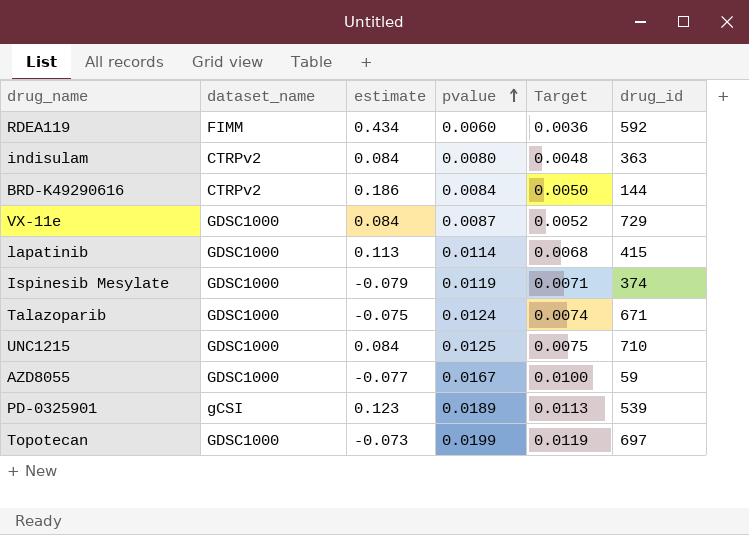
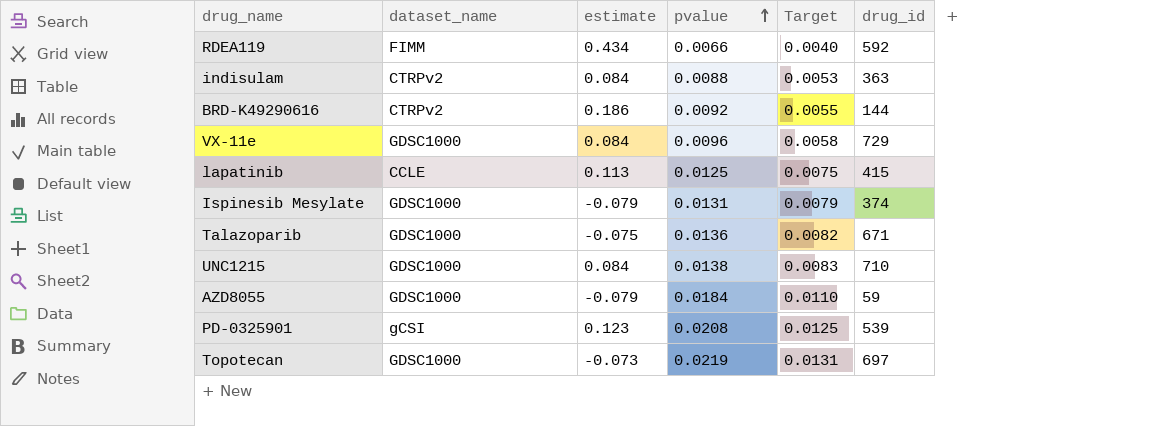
RDEA119 | pvalue: 0.0060 -> 0.0066
RDEA119 | Target: 0.0036 -> 0.0040
indisulam | pvalue: 0.0080 -> 0.0088
indisulam | Target: 0.0048 -> 0.0053
BRD-K49290616 | pvalue: 0.0084 -> 0.0092
BRD-K49290616 | Target: 0.0050 -> 0.0055
VX-11e | pvalue: 0.0087 -> 0.0096
VX-11e | Target: 0.0052 -> 0.0058
lapatinib | dataset_name: GDSC1000 -> CCLE
lapatinib | pvalue: 0.0114 -> 0.0125
lapatinib | Target: 0.0068 -> 0.0075
Ispinesib Mesylate | pvalue: 0.0119 -> 0.0131
Ispinesib Mesylate | Target: 0.0071 -> 0.0079
Talazoparib | pvalue: 0.0124 -> 0.0136
Talazoparib | Target: 0.0074 -> 0.0082
UNC1215 | pvalue: 0.0125 -> 0.0138
UNC1215 | Target: 0.0075 -> 0.0083
AZD8055 | estimate: -0.077 -> -0.079
AZD8055 | pvalue: 0.0167 -> 0.0184
AZD8055 | Target: 0.0100 -> 0.0110
PD-0325901 | pvalue: 0.0189 -> 0.0208
PD-0325901 | Target: 0.0113 -> 0.0125
Topotecan | pvalue: 0.0199 -> 0.0219
Topotecan | Target: 0.0119 -> 0.0131

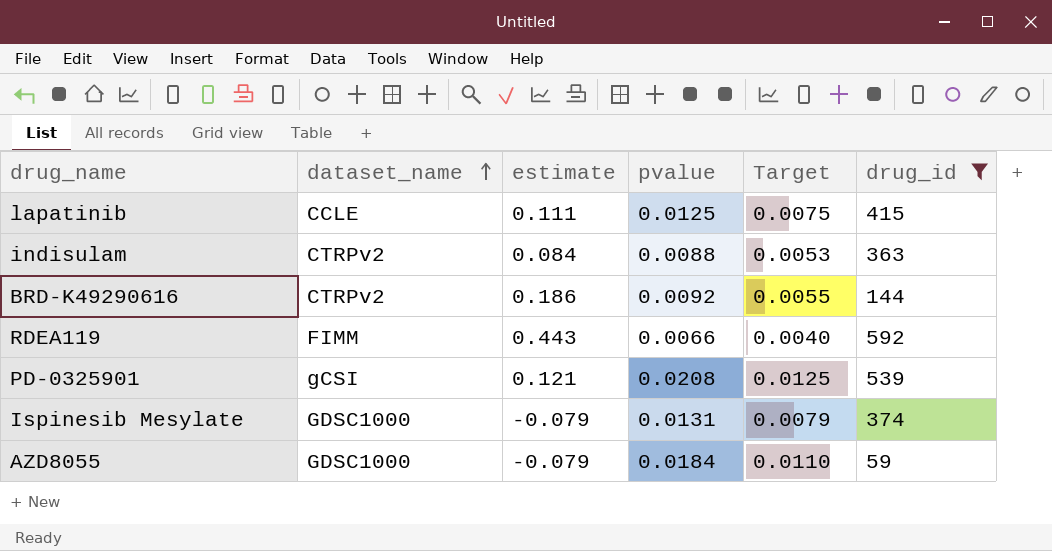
filter: none -> drug_id <= 592
row order: pvalue ascending -> dataset_name ascending
lapatinib | estimate: 0.113 -> 0.111
RDEA119 | estimate: 0.434 -> 0.443
PD-0325901 | estimate: 0.123 -> 0.121

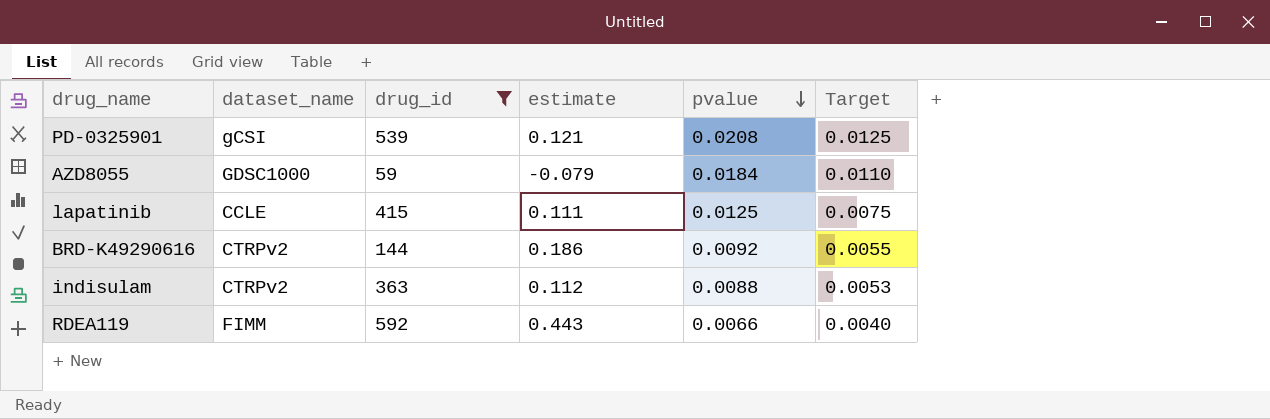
row order: dataset_name ascending -> pvalue descending
column drug_id | position: 6 -> 3
row Ispinesib Mesylate: GDSC1000 | -0.079 | 0.0131 | 0.0079 | 374 -> none
indisulam | estimate: 0.084 -> 0.112

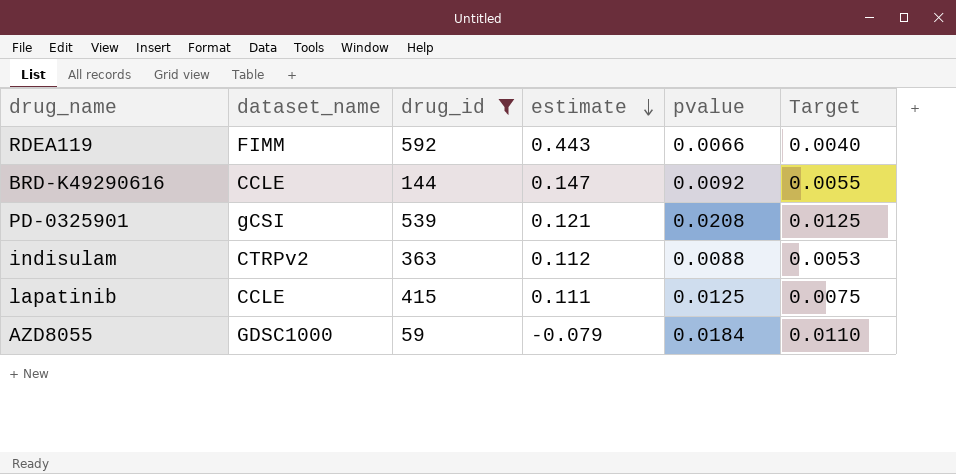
row order: pvalue descending -> estimate descending
BRD-K49290616 | dataset_name: CTRPv2 -> CCLE
BRD-K49290616 | estimate: 0.186 -> 0.147

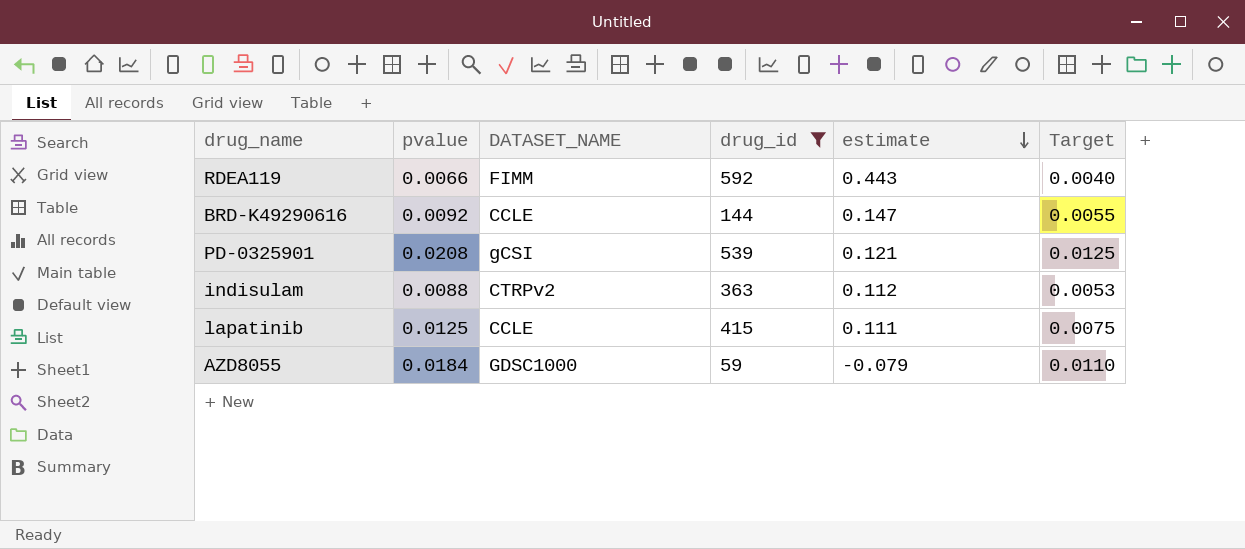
column pvalue | position: 5 -> 2
column name: dataset_name -> DATASET_NAME

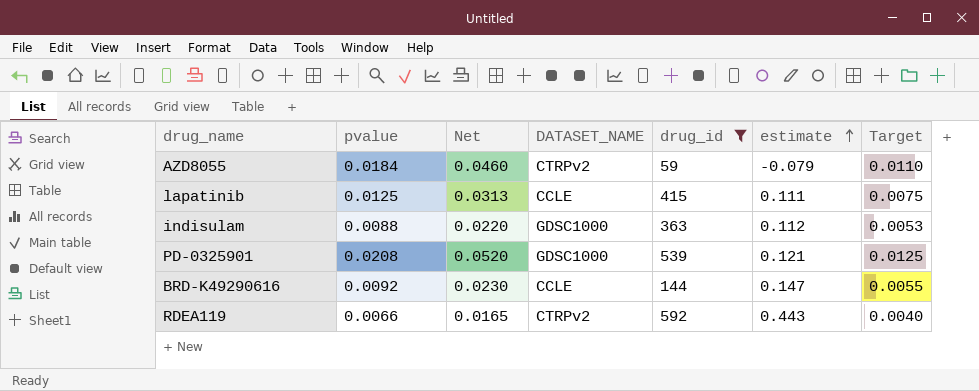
row order: estimate descending -> estimate ascending
column Net | formula: none -> [pvalue] * 2.5
AZD8055 | DATASET_NAME: GDSC1000 -> CTRPv2
indisulam | DATASET_NAME: CTRPv2 -> GDSC1000
PD-0325901 | DATASET_NAME: gCSI -> GDSC1000
RDEA119 | DATASET_NAME: FIMM -> CTRPv2

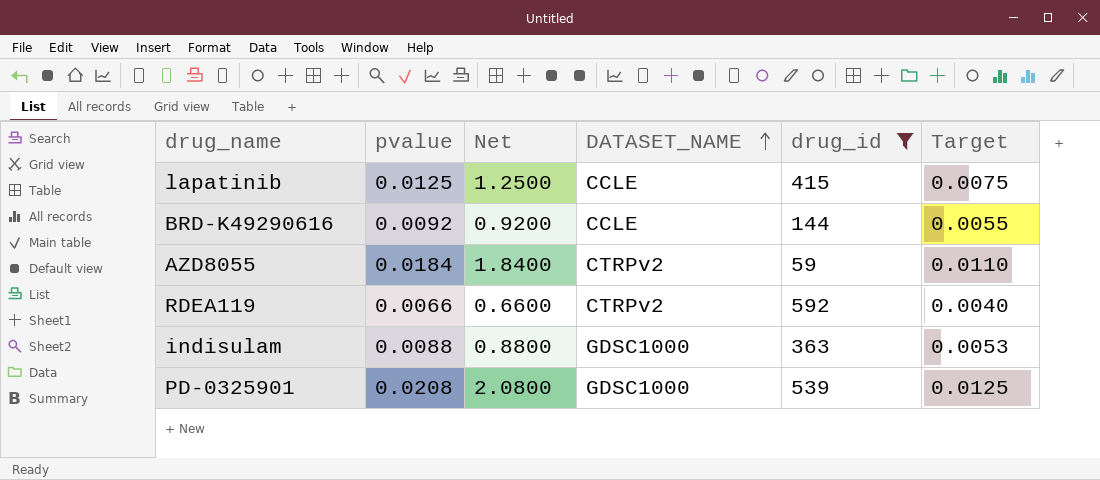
row order: estimate ascending -> DATASET_NAME ascending
column estimate | position: 6 -> none
column Net | formula: [pvalue] * 2.5 -> [pvalue] * 100

